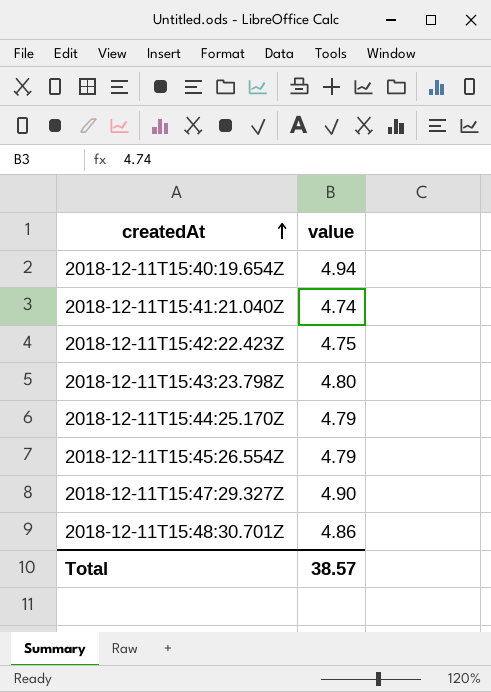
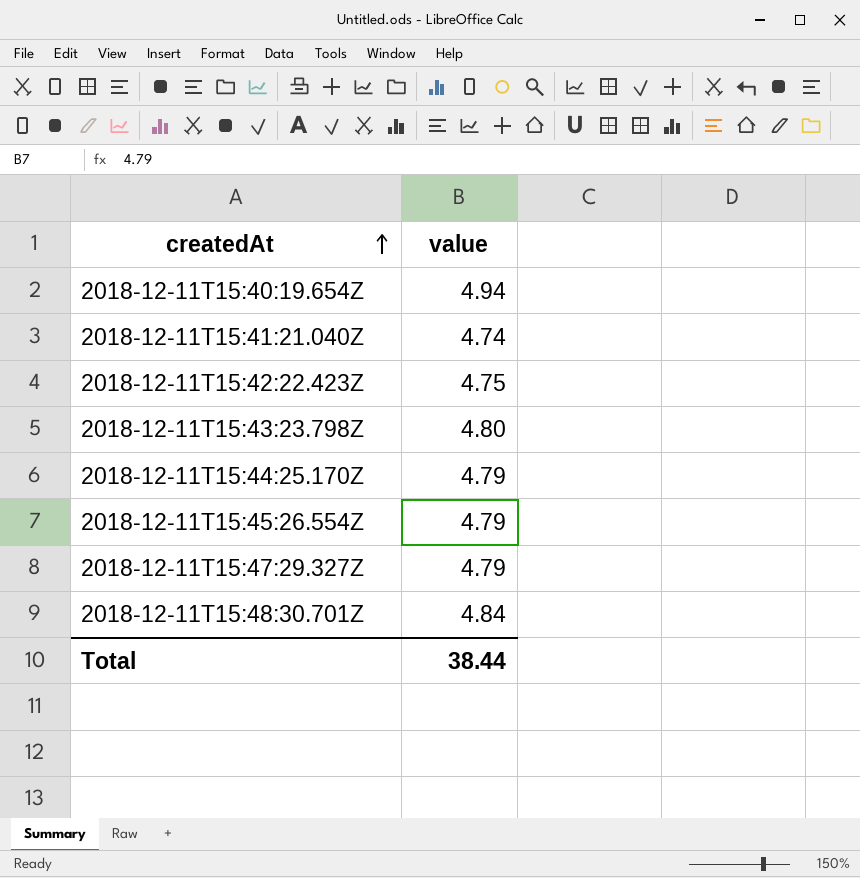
2018-12-11T15:47:29.327Z | value: 4.90 -> 4.79
2018-12-11T15:48:30.701Z | value: 4.86 -> 4.84
Total | value: 38.57 -> 38.44

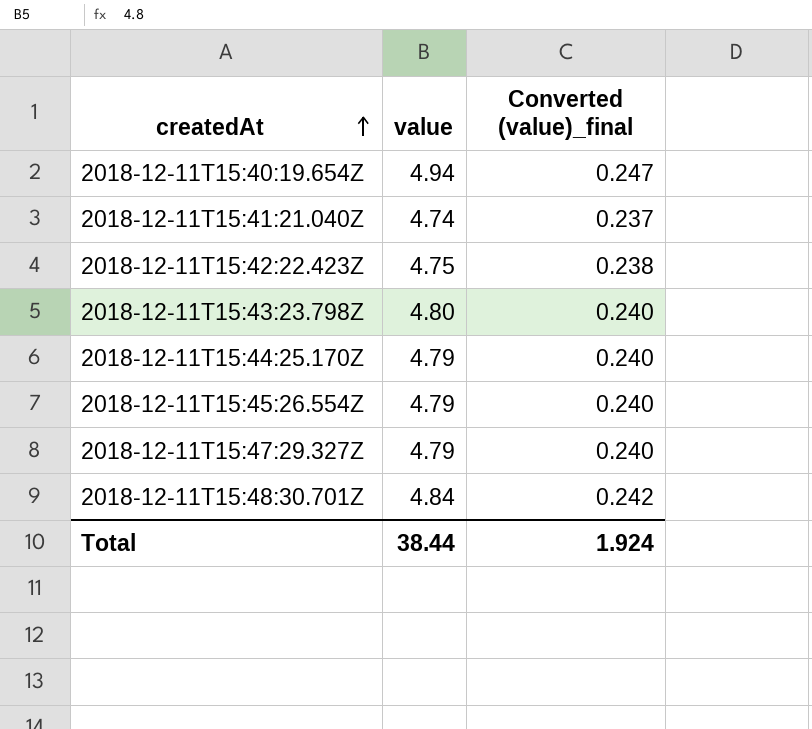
column Converted (value)_final | formula: none -> [value] * 0.05

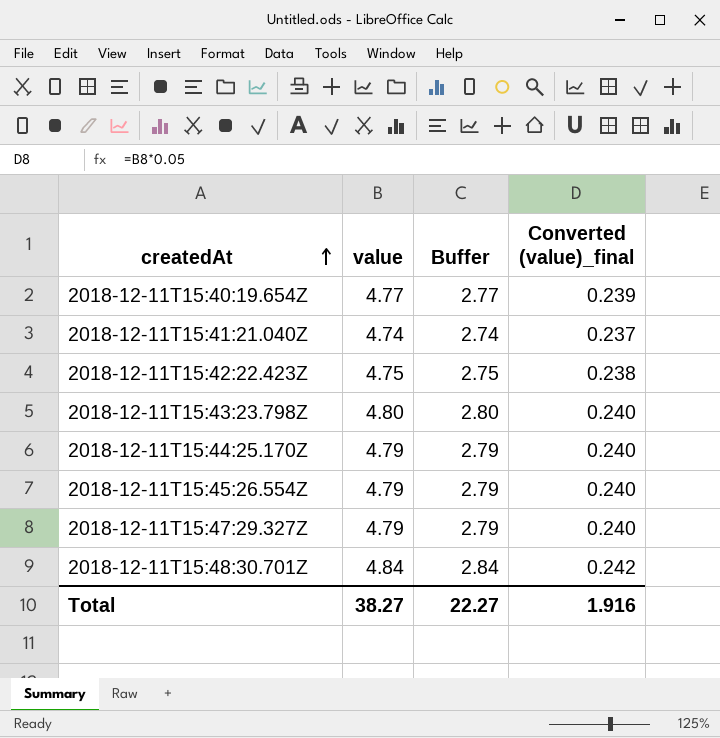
column Buffer | formula: none -> [value] - 2
2018-12-11T15:40:19.654Z | value: 4.94 -> 4.77
2018-12-11T15:40:19.654Z | Converted (value)_final: 0.247 -> 0.239
Total | value: 38.44 -> 38.27
Total | Converted (value)_final: 1.924 -> 1.916

